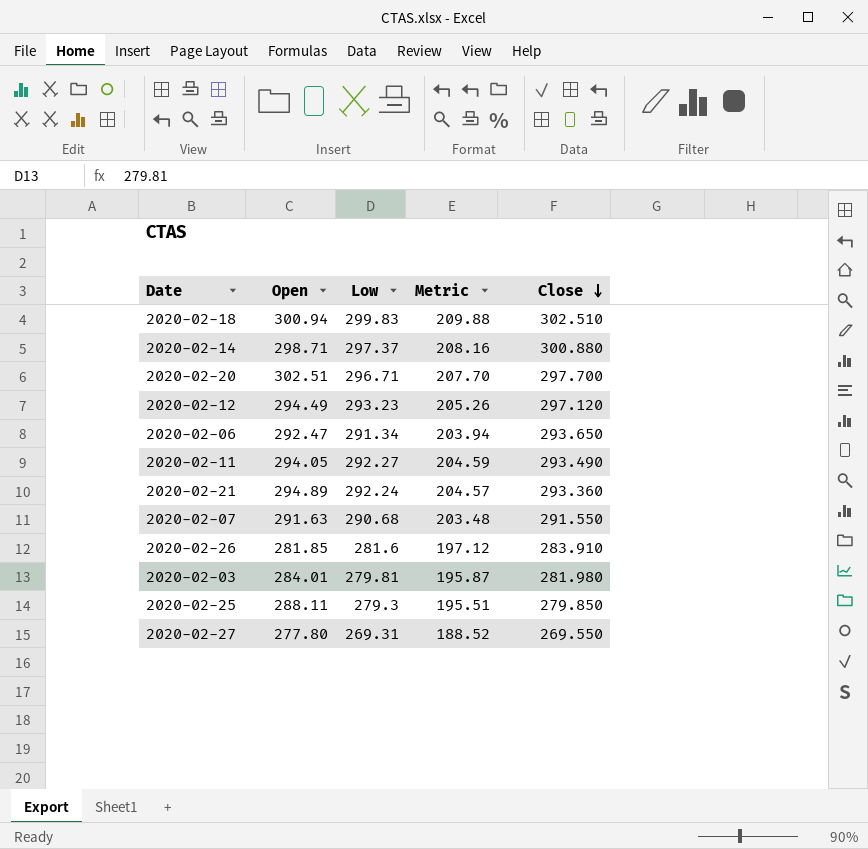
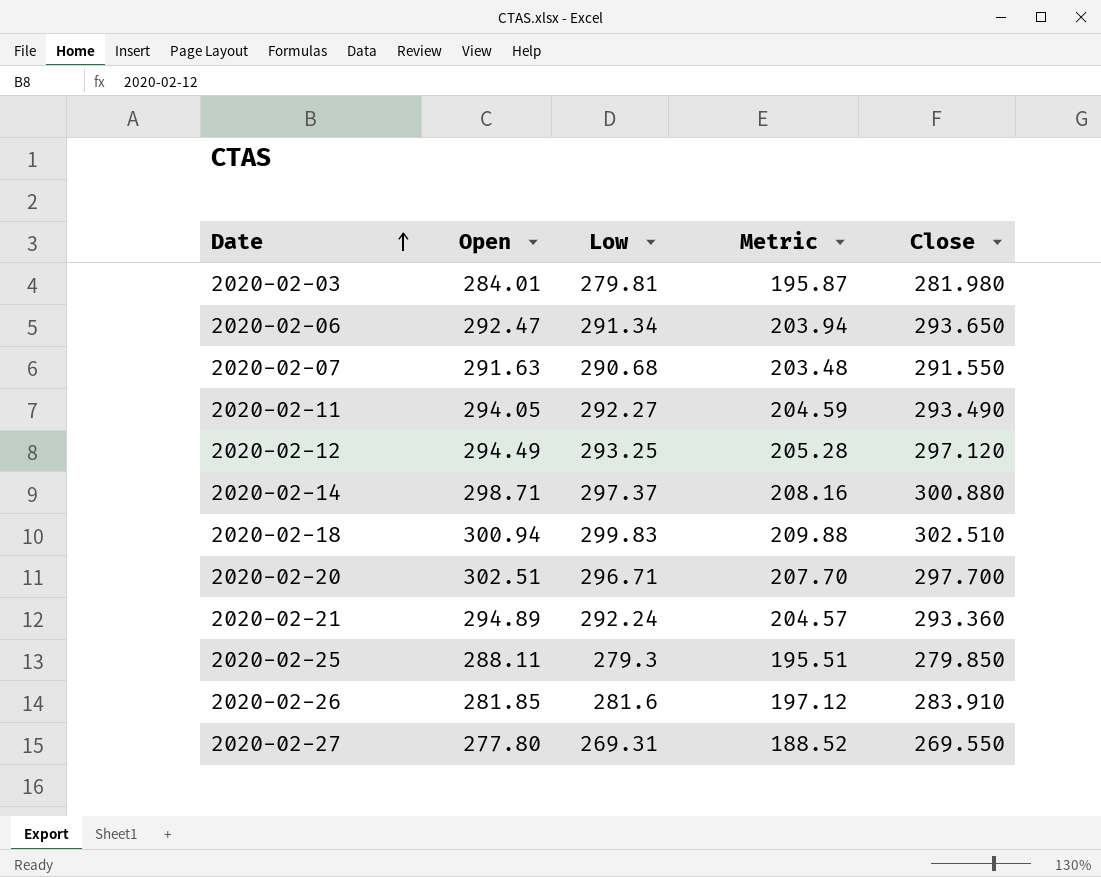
row order: Close descending -> Date ascending
2020-02-12 | Low: 293.23 -> 293.25
2020-02-12 | Metric: 205.26 -> 205.28

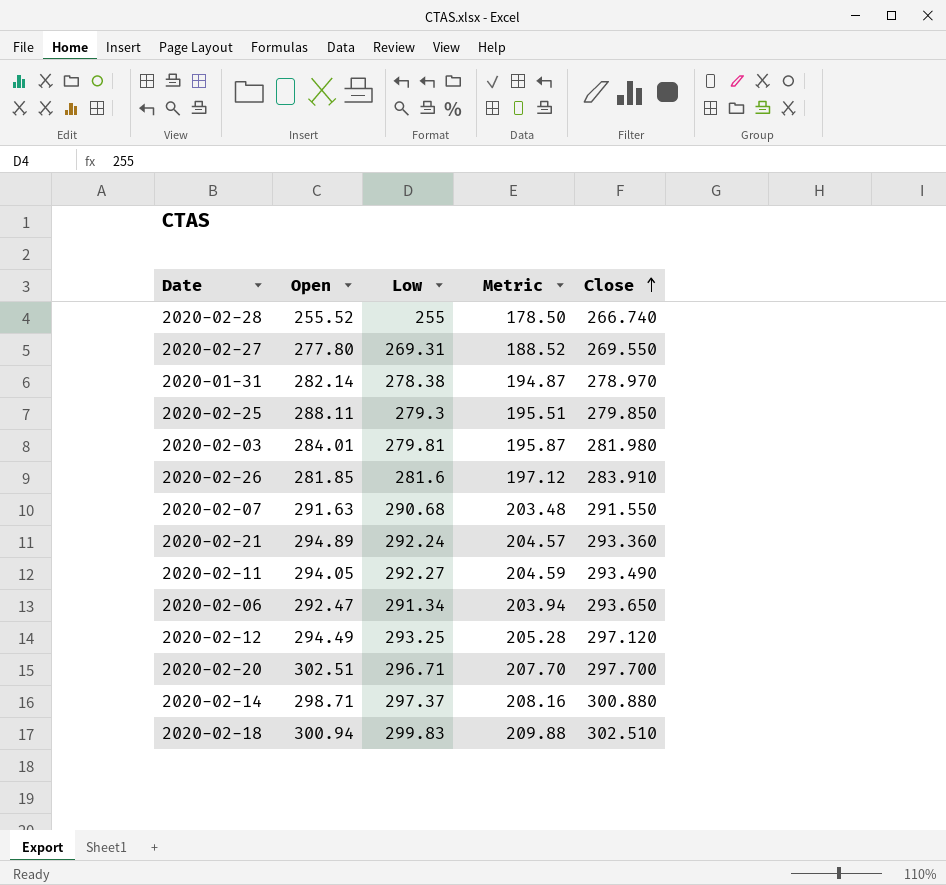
row order: Date ascending -> Close ascending
row 2020-02-28: none -> 255.52 | 255 | 178.50 | 266.740
row 2020-01-31: none -> 282.14 | 278.38 | 194.87 | 278.970

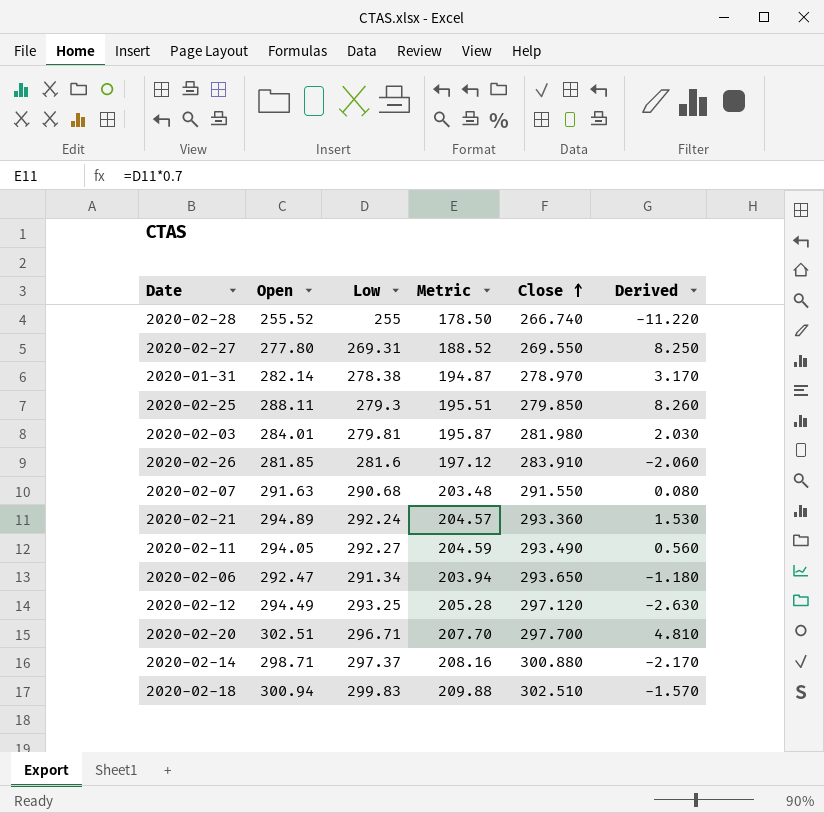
column Derived | formula: none -> [Open] - [Close]

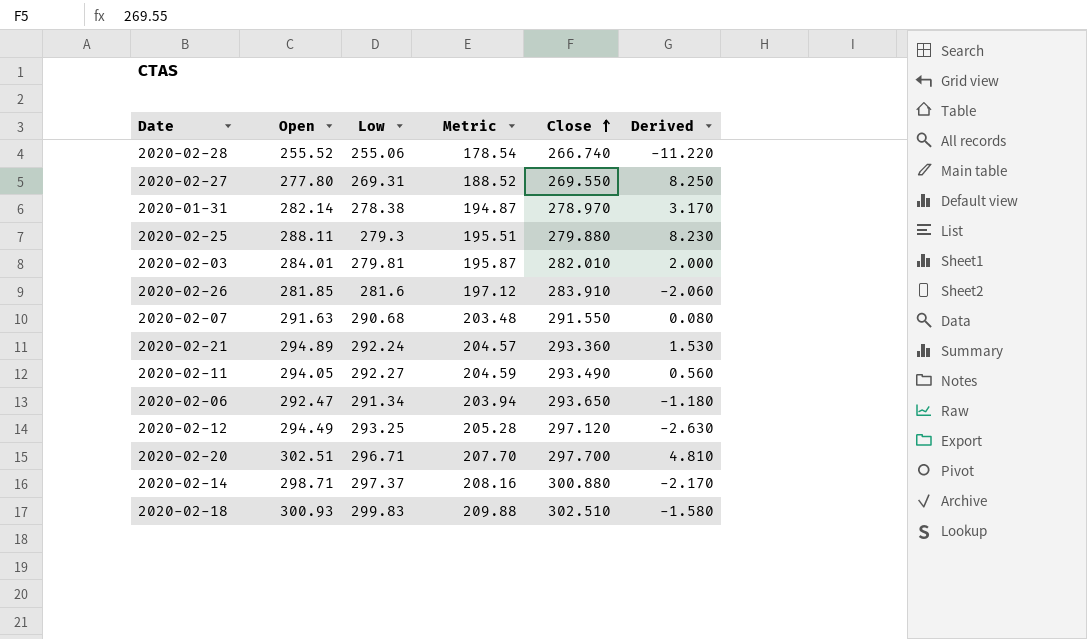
2020-02-28 | Low: 255 -> 255.06
2020-02-28 | Metric: 178.50 -> 178.54
2020-02-25 | Close: 279.850 -> 279.880
2020-02-25 | Derived: 8.260 -> 8.230
2020-02-03 | Close: 281.980 -> 282.010
2020-02-03 | Derived: 2.030 -> 2.000
2020-02-18 | Open: 300.94 -> 300.93
2020-02-18 | Derived: -1.570 -> -1.580

